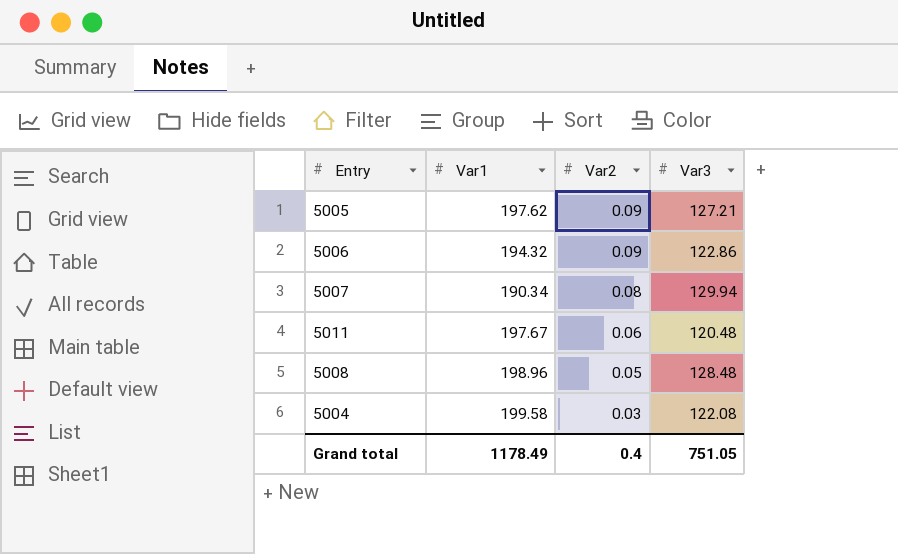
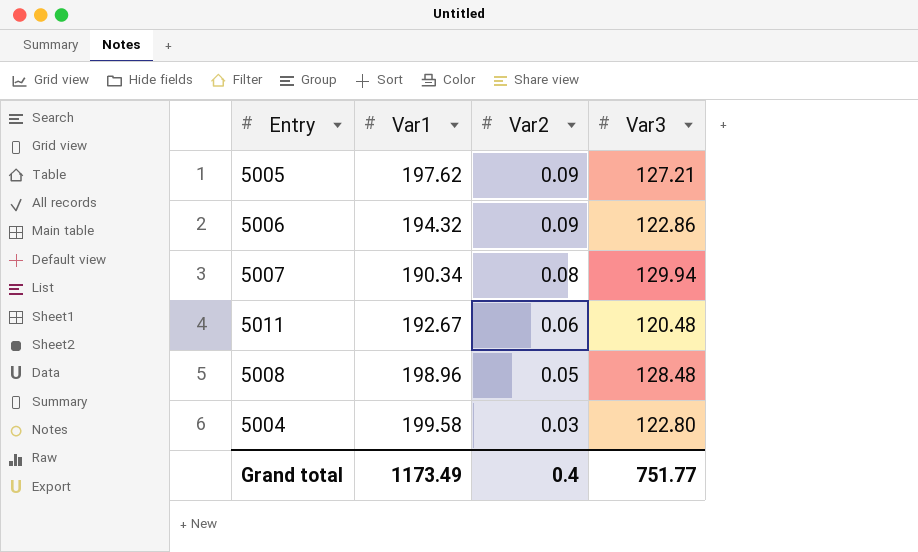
5011 | Var1: 197.67 -> 192.67
5004 | Var3: 122.08 -> 122.80
Grand total | Var1: 1178.49 -> 1173.49
Grand total | Var3: 751.05 -> 751.77

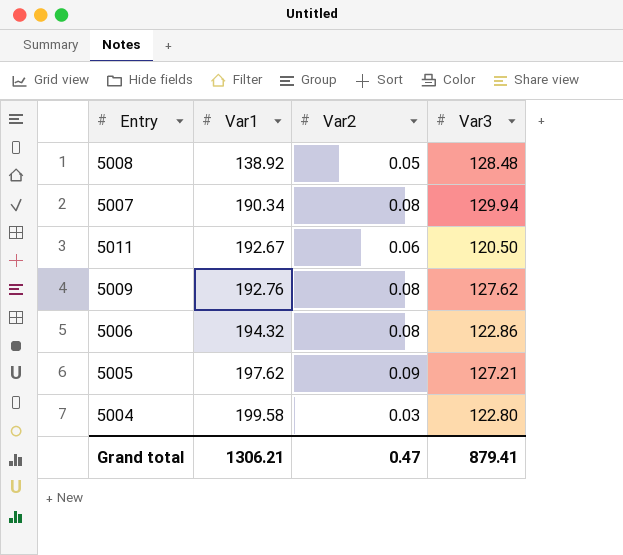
row order: Var2 descending -> Var1 ascending
5008 | Var1: 198.96 -> 138.92
5011 | Var3: 120.48 -> 120.50
row 5009: none -> 192.76 | 0.08 | 127.62
5006 | Var2: 0.09 -> 0.08
Grand total | Var1: 1173.49 -> 1306.21
Grand total | Var2: 0.4 -> 0.47
Grand total | Var3: 751.77 -> 879.41

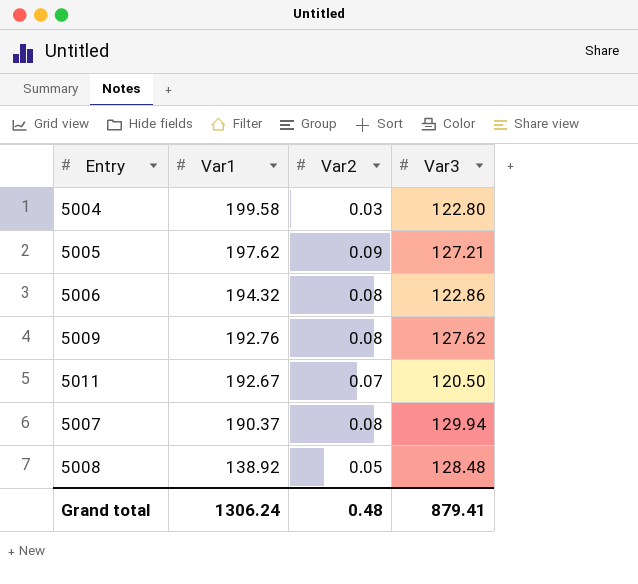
row order: Var1 ascending -> Var1 descending
5011 | Var2: 0.06 -> 0.07
5007 | Var1: 190.34 -> 190.37
Grand total | Var1: 1306.21 -> 1306.24
Grand total | Var2: 0.47 -> 0.48

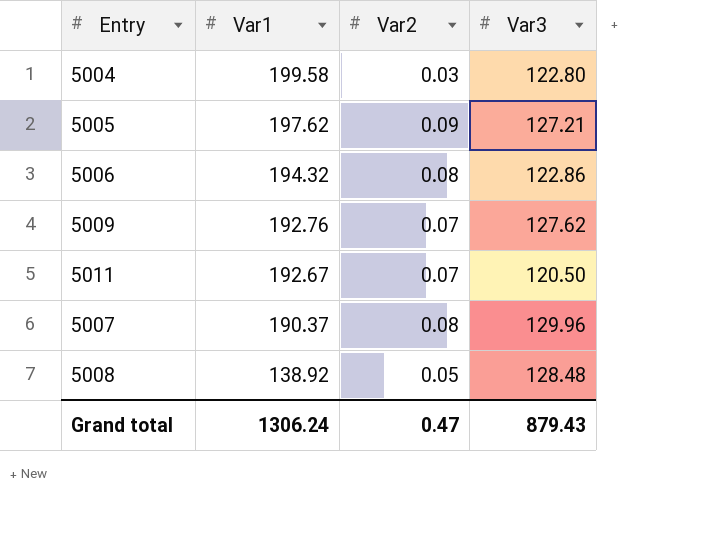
5009 | Var2: 0.08 -> 0.07
5007 | Var3: 129.94 -> 129.96
Grand total | Var2: 0.48 -> 0.47
Grand total | Var3: 879.41 -> 879.43

